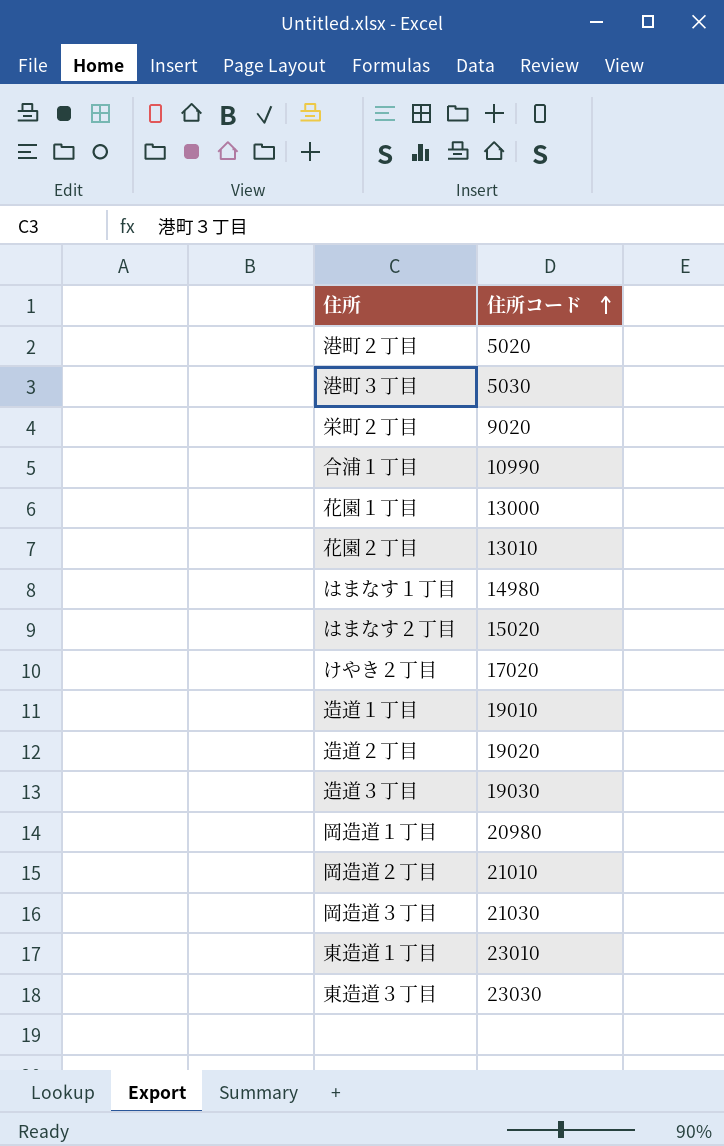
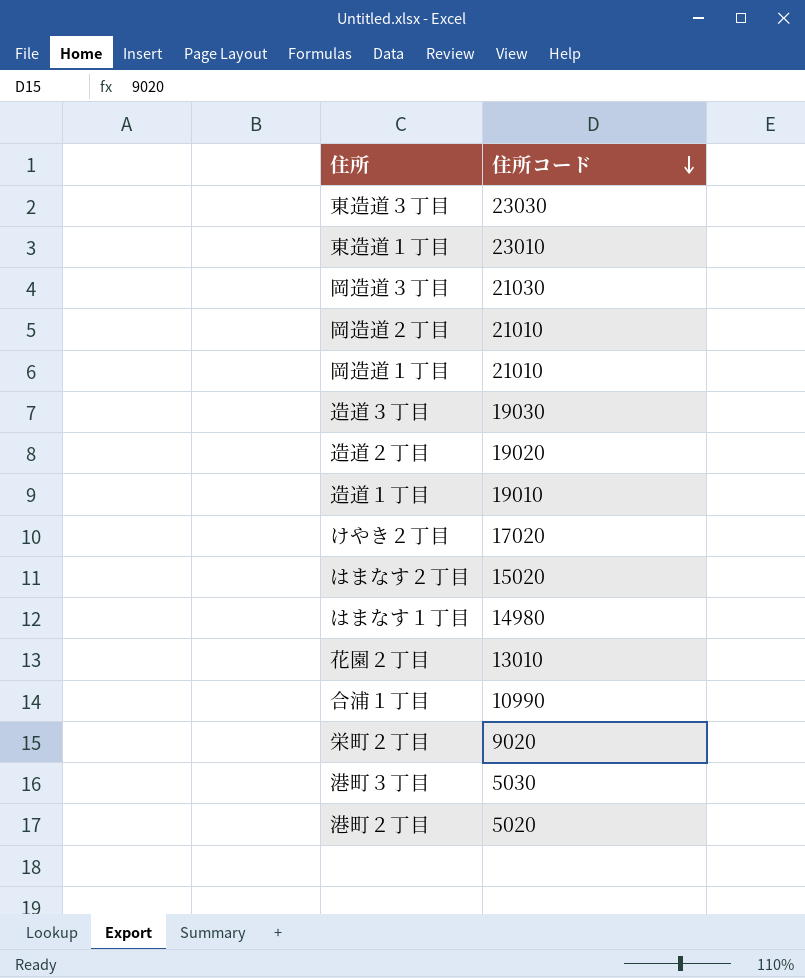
row order: 住所コード ascending -> 住所コード descending
row 花園１丁目: 13000 -> none
岡造道１丁目 | 住所コード: 20980 -> 21010

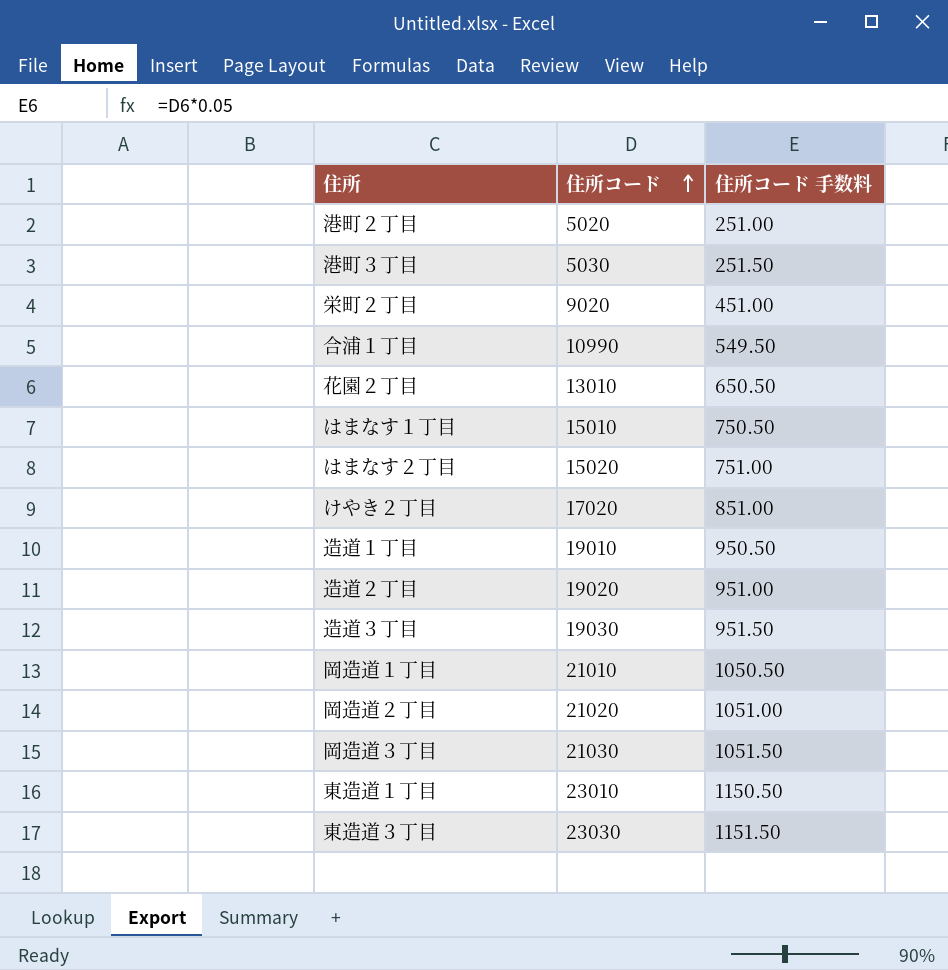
row order: 住所コード descending -> 住所コード ascending
column 住所コード 手数料 | formula: none -> [住所コード] * 0.05
はまなす１丁目 | 住所コード: 14980 -> 15010
岡造道２丁目 | 住所コード: 21010 -> 21020

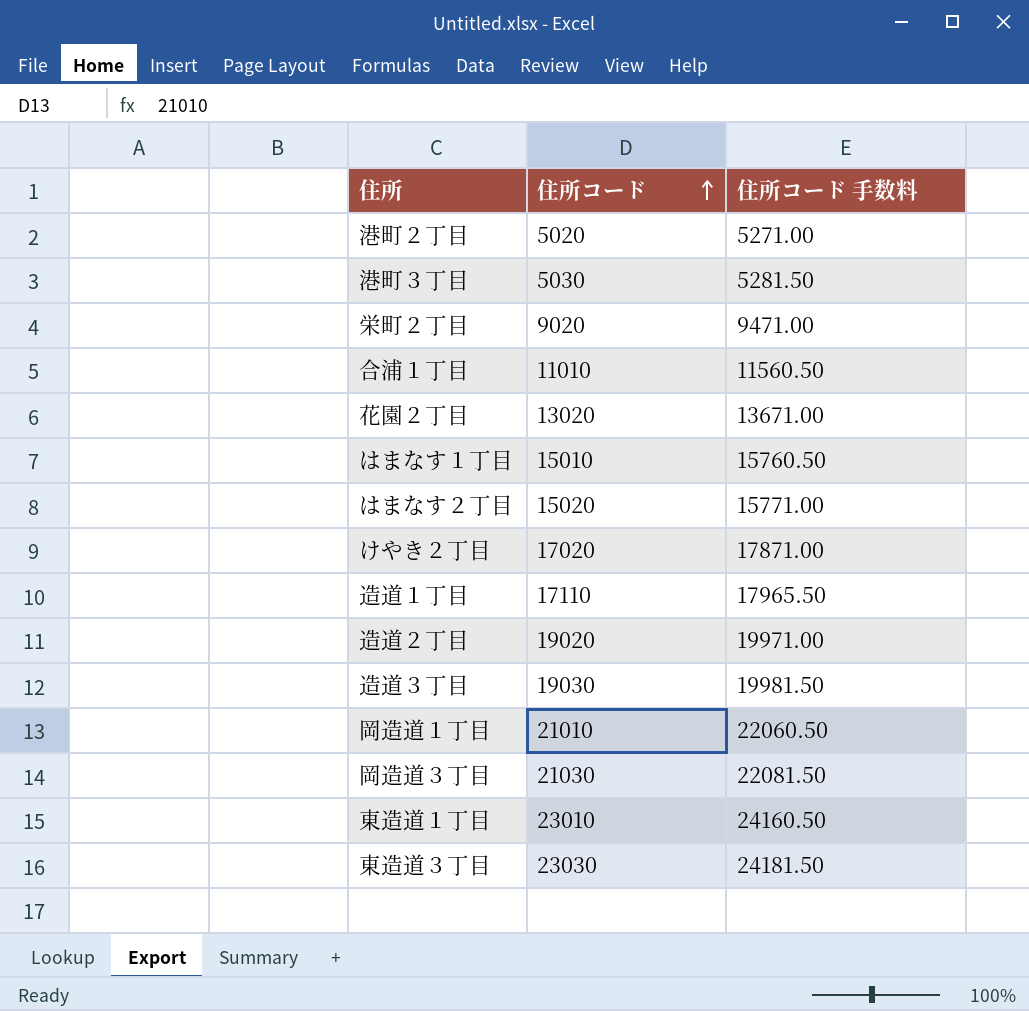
column 住所コード 手数料 | formula: [住所コード] * 0.05 -> [住所コード] * 1.05
row 岡造道２丁目: 21020 | 1051.00 -> none
合浦１丁目 | 住所コード: 10990 -> 11010
花園２丁目 | 住所コード: 13010 -> 13020
造道１丁目 | 住所コード: 19010 -> 17110

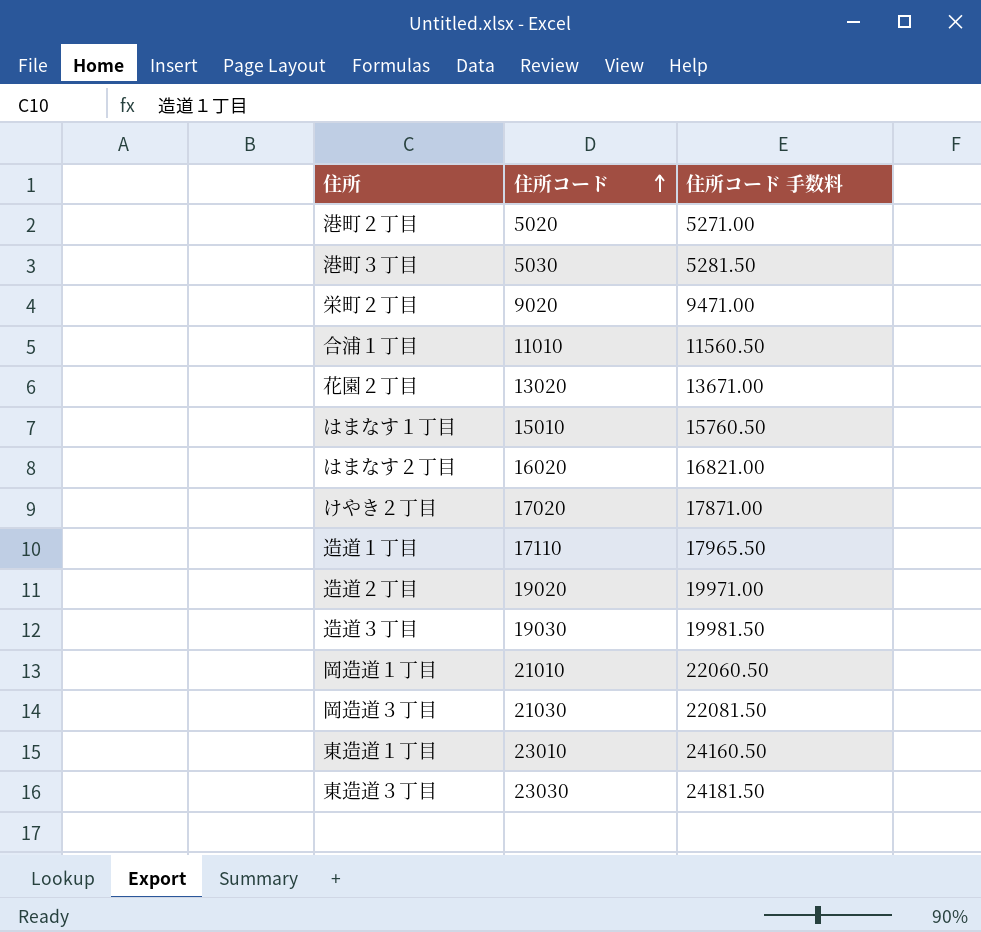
はまなす２丁目 | 住所コード: 15020 -> 16020
はまなす２丁目 | 住所コード 手数料: 15771.00 -> 16821.00

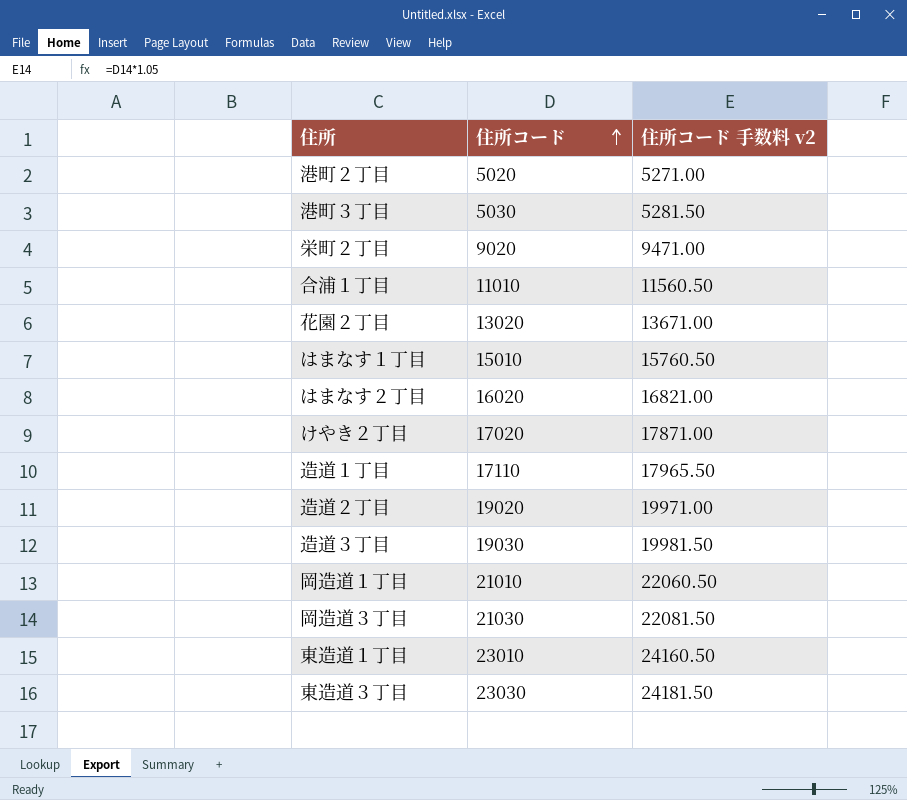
column name: 住所コード 手数料 -> 住所コード 手数料 v2

